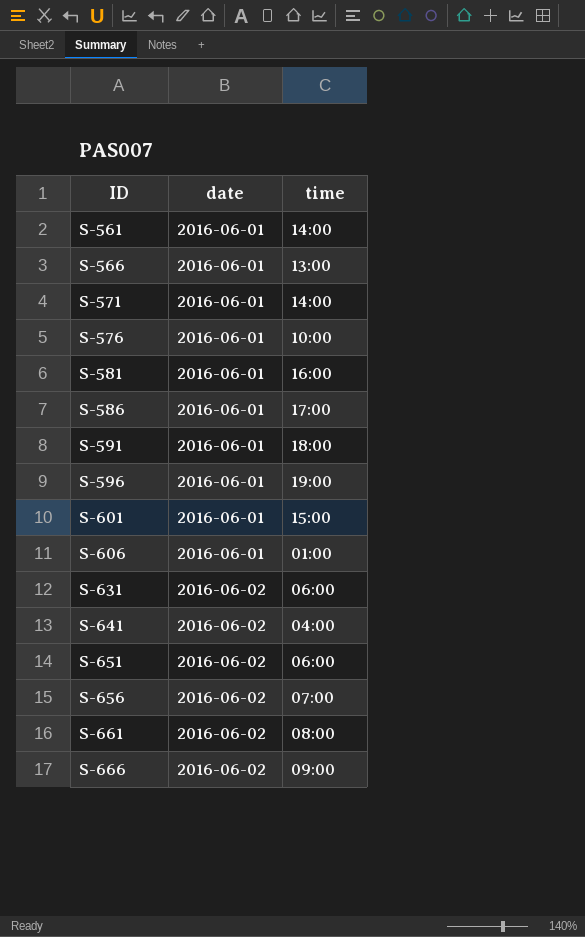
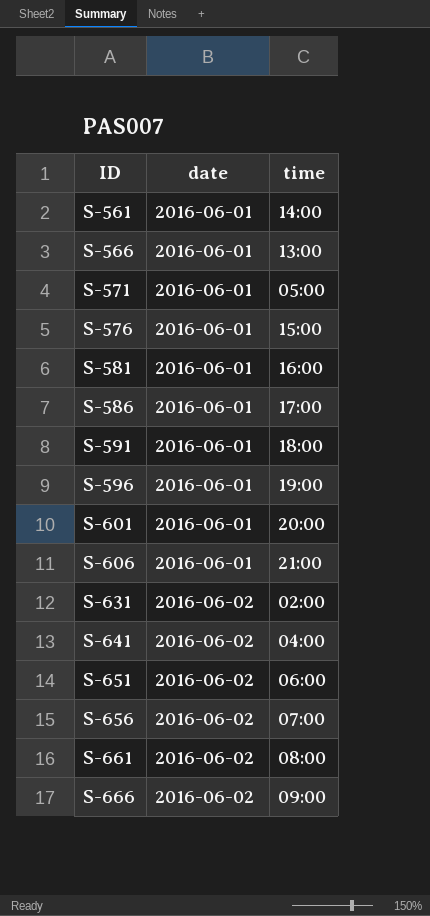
S-571 | time: 14:00 -> 05:00
S-576 | time: 10:00 -> 15:00
S-601 | time: 15:00 -> 20:00
S-606 | time: 01:00 -> 21:00
S-631 | time: 06:00 -> 02:00

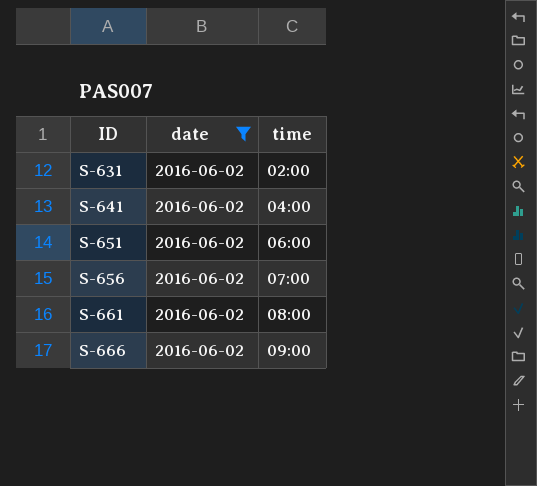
filter: none -> date = 2016-06-02

